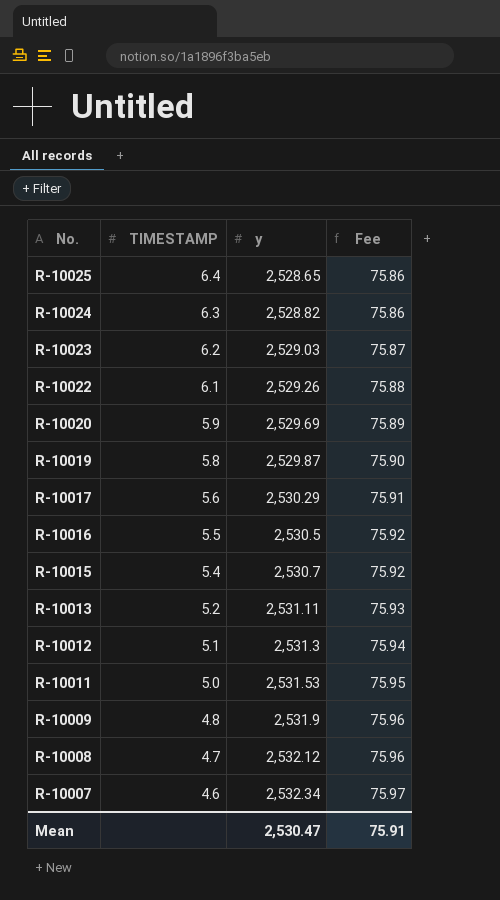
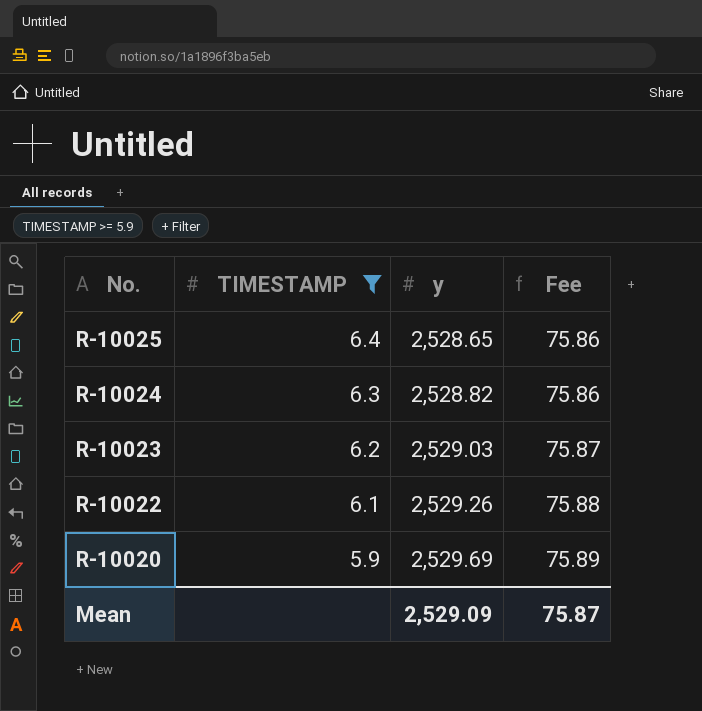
filter: none -> TIMESTAMP >= 5.9
Mean | y: 2,530.47 -> 2,529.09
Mean | Fee: 75.91 -> 75.87

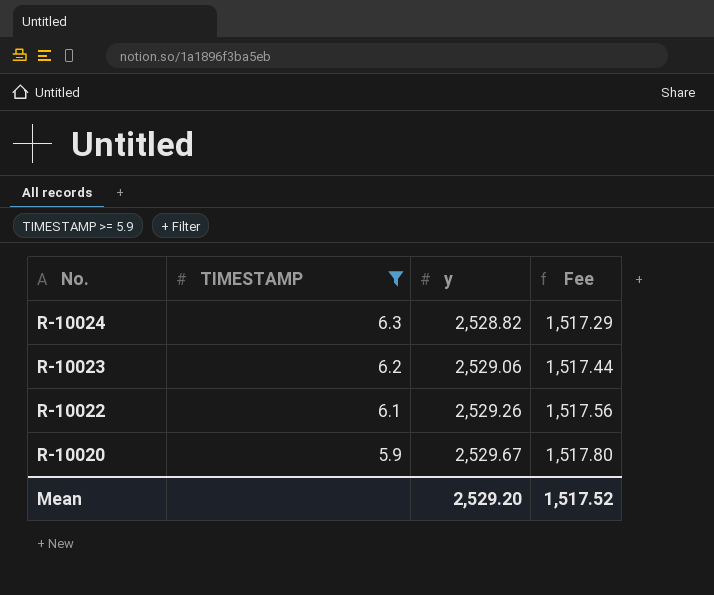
column Fee | formula: [y] * 0.03 -> [y] * 0.6
row R-10025: 6.4 | 2,528.65 | 75.86 -> none
R-10023 | y: 2,529.03 -> 2,529.06
R-10020 | y: 2,529.69 -> 2,529.67
Mean | y: 2,529.09 -> 2,529.20
Mean | Fee: 75.87 -> 1,517.52

